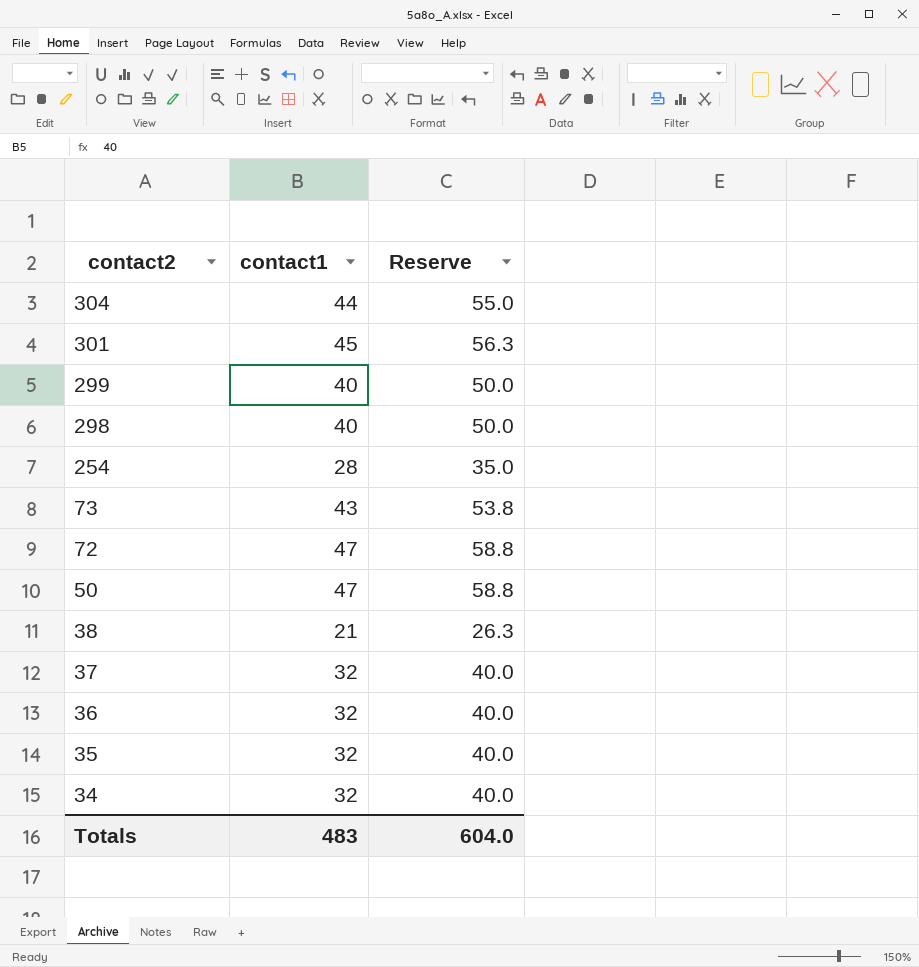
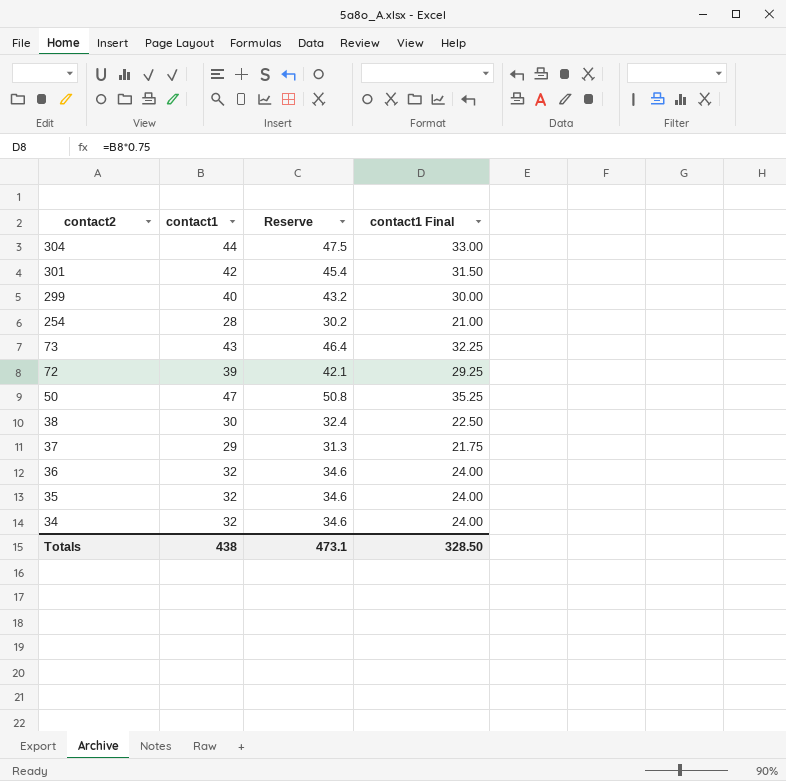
column Reserve | formula: [contact1] * 1.25 -> [contact1] * 1.08
column contact1 Final | formula: none -> [contact1] * 0.75
row 298: 40 | 50.0 -> none
301 | contact1: 45 -> 42
72 | contact1: 47 -> 39
38 | contact1: 21 -> 30
37 | contact1: 32 -> 29
Totals | contact1: 483 -> 438
Totals | Reserve: 604.0 -> 473.1

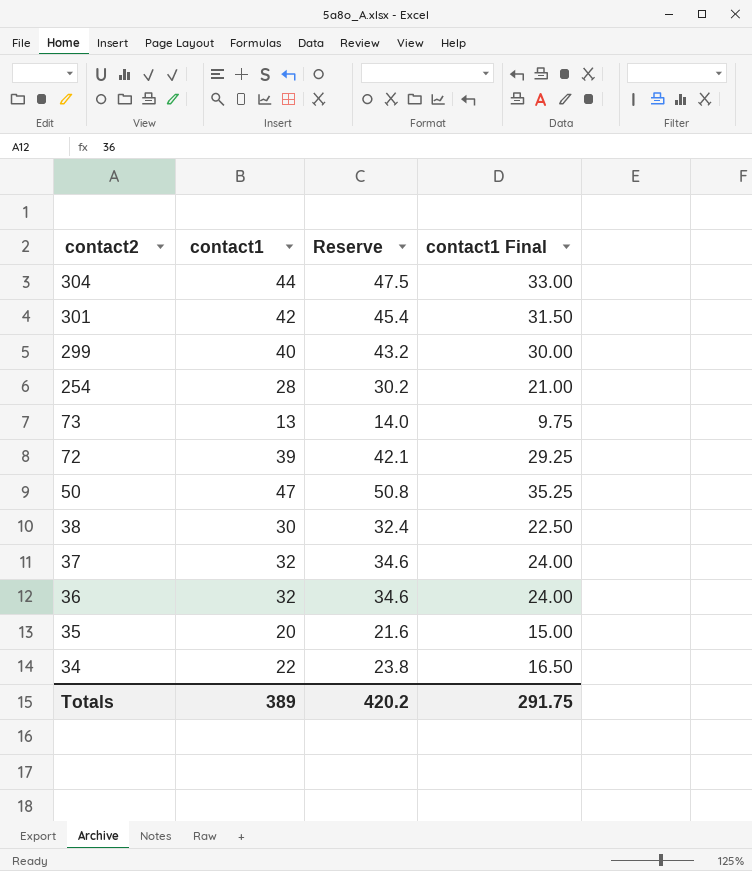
73 | contact1: 43 -> 13
73 | Reserve: 46.4 -> 14.0
73 | contact1 Final: 32.25 -> 9.75
37 | contact1: 29 -> 32
37 | Reserve: 31.3 -> 34.6
37 | contact1 Final: 21.75 -> 24.00
35 | contact1: 32 -> 20
35 | Reserve: 34.6 -> 21.6
35 | contact1 Final: 24.00 -> 15.00
34 | contact1: 32 -> 22
34 | Reserve: 34.6 -> 23.8
34 | contact1 Final: 24.00 -> 16.50
Totals | contact1: 438 -> 389
Totals | Reserve: 473.1 -> 420.2
Totals | contact1 Final: 328.50 -> 291.75

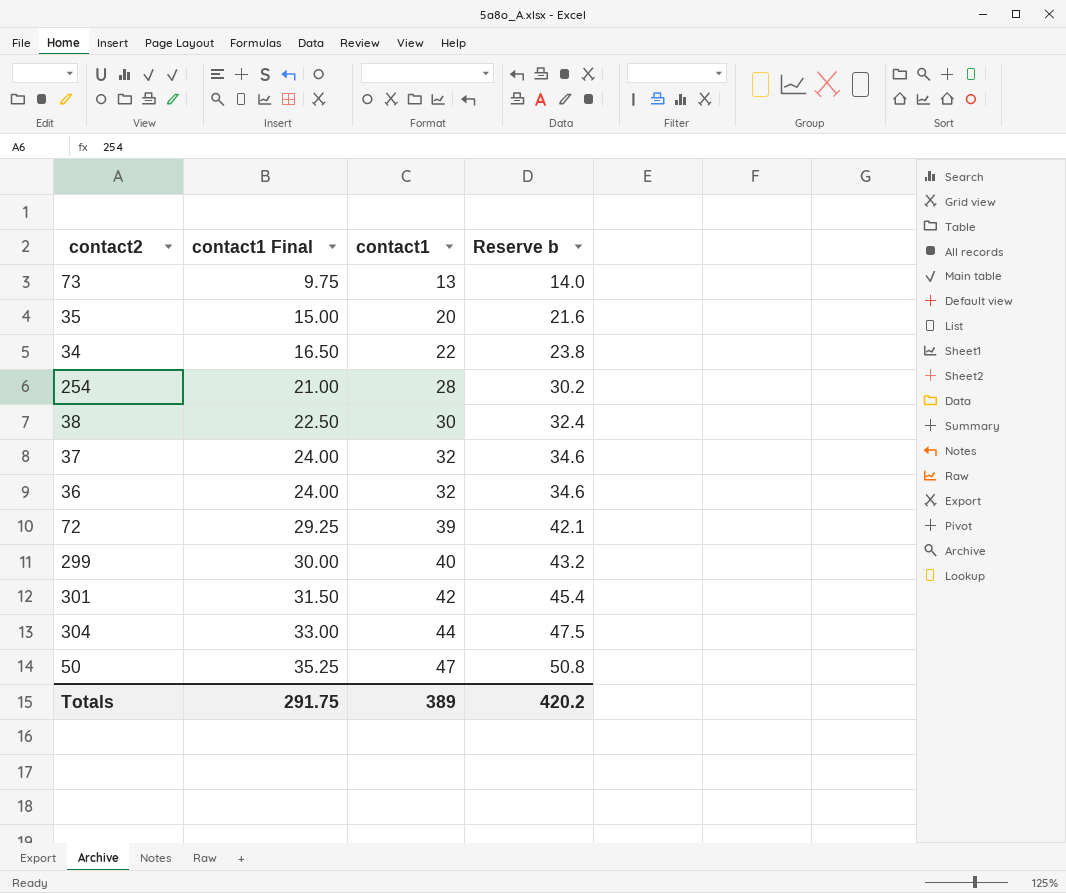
row order: contact2 descending -> contact1 Final ascending
column contact1 Final | position: 4 -> 2
column name: Reserve -> Reserve b

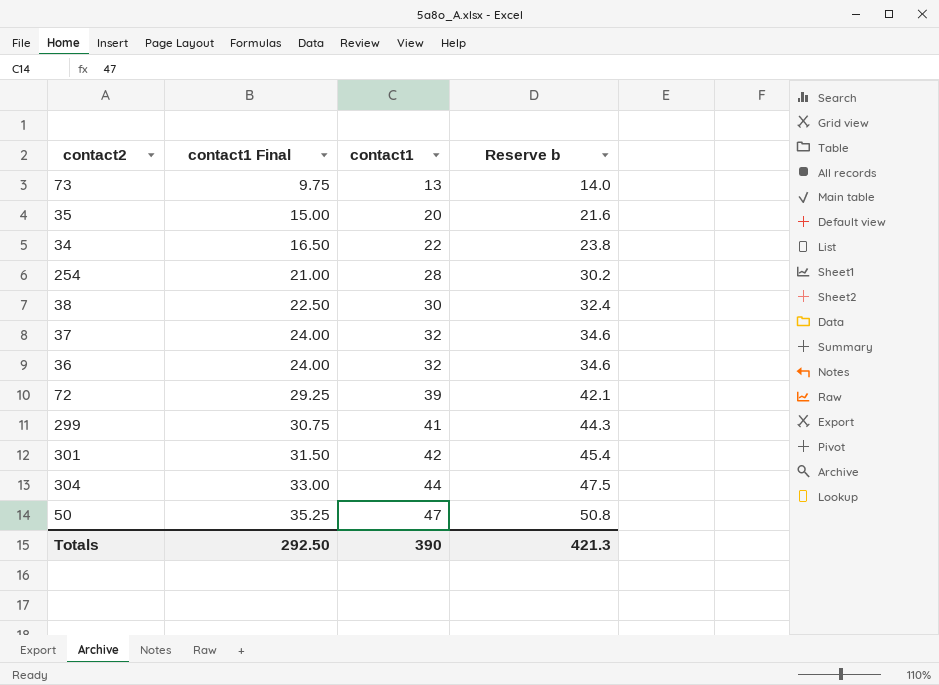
299 | contact1 Final: 30.00 -> 30.75
299 | contact1: 40 -> 41
299 | Reserve b: 43.2 -> 44.3
Totals | contact1 Final: 291.75 -> 292.50
Totals | contact1: 389 -> 390
Totals | Reserve b: 420.2 -> 421.3

